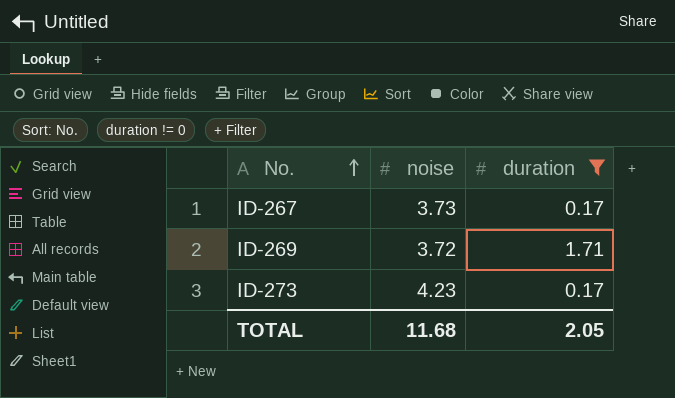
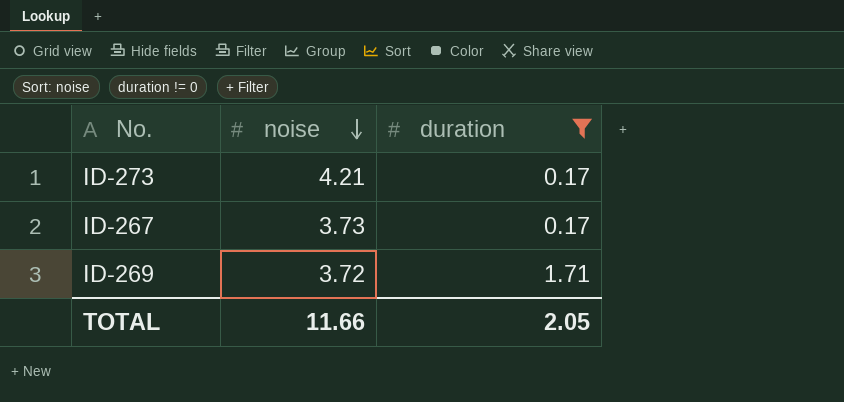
row order: No. ascending -> noise descending
ID-273 | noise: 4.23 -> 4.21
TOTAL | noise: 11.68 -> 11.66

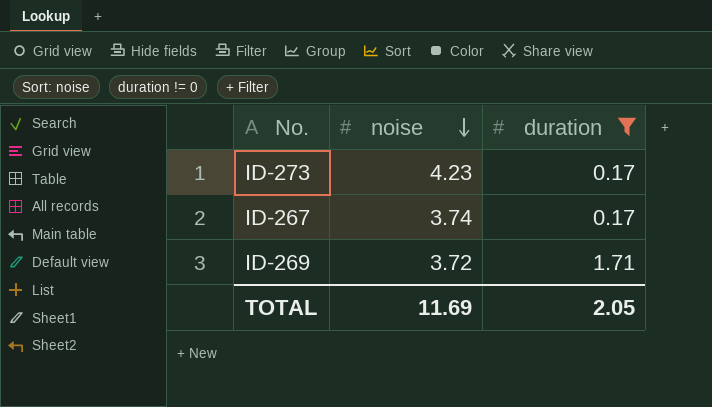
ID-273 | noise: 4.21 -> 4.23
ID-267 | noise: 3.73 -> 3.74
TOTAL | noise: 11.66 -> 11.69

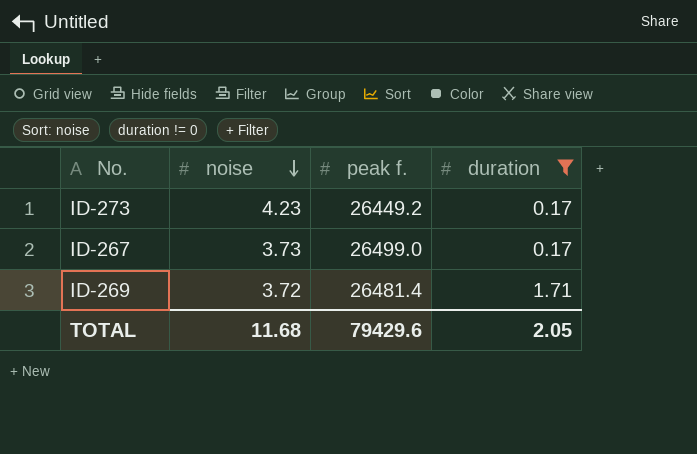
column peak f. | position: none -> 3
ID-267 | noise: 3.74 -> 3.73
TOTAL | noise: 11.69 -> 11.68

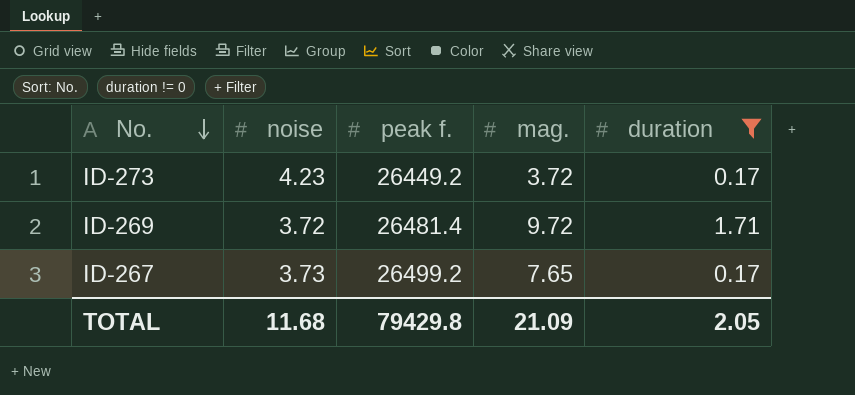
row order: noise descending -> No. descending
column mag. | position: none -> 4
ID-267 | peak f.: 26499.0 -> 26499.2
TOTAL | peak f.: 79429.6 -> 79429.8

